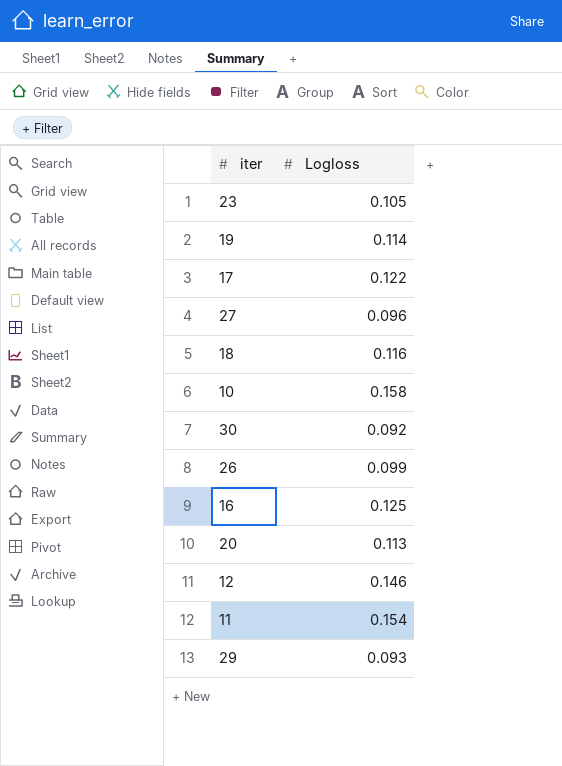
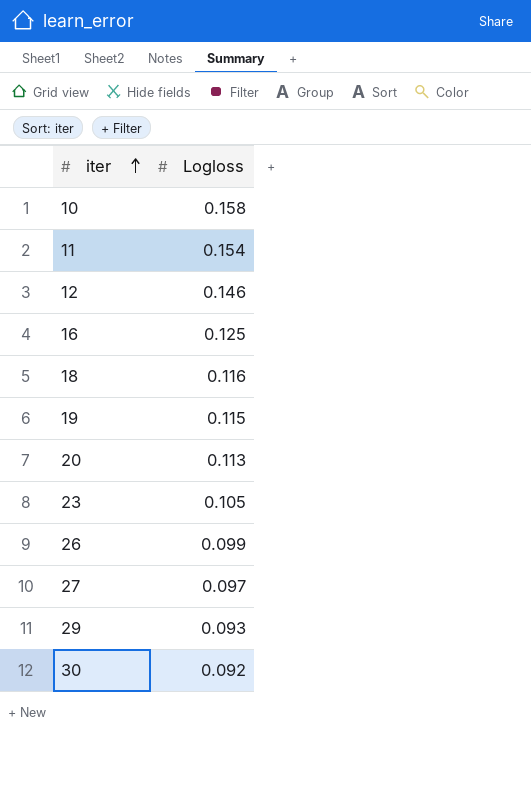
row order: none -> iter ascending
row 17: 0.122 -> none
19 | Logloss: 0.114 -> 0.115
27 | Logloss: 0.096 -> 0.097

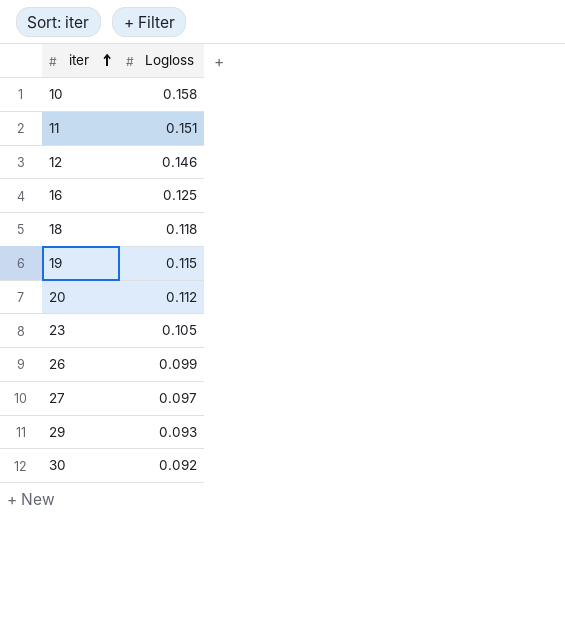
11 | Logloss: 0.154 -> 0.151
18 | Logloss: 0.116 -> 0.118
20 | Logloss: 0.113 -> 0.112

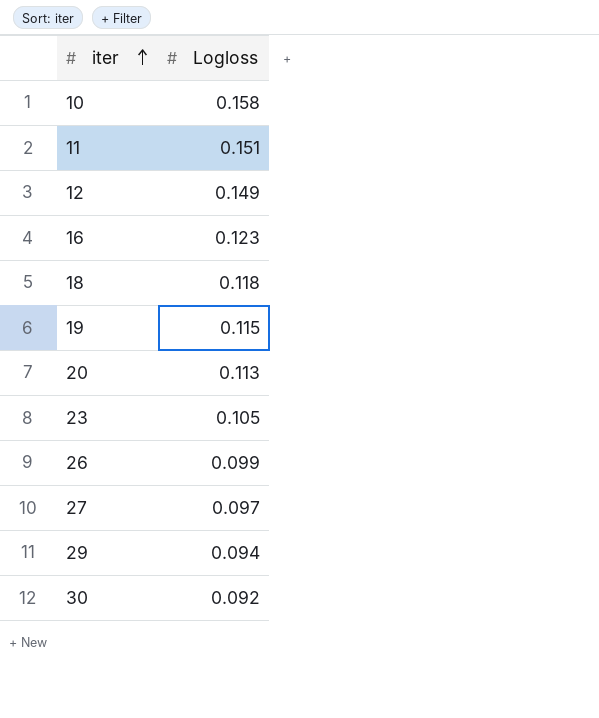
12 | Logloss: 0.146 -> 0.149
16 | Logloss: 0.125 -> 0.123
20 | Logloss: 0.112 -> 0.113
29 | Logloss: 0.093 -> 0.094

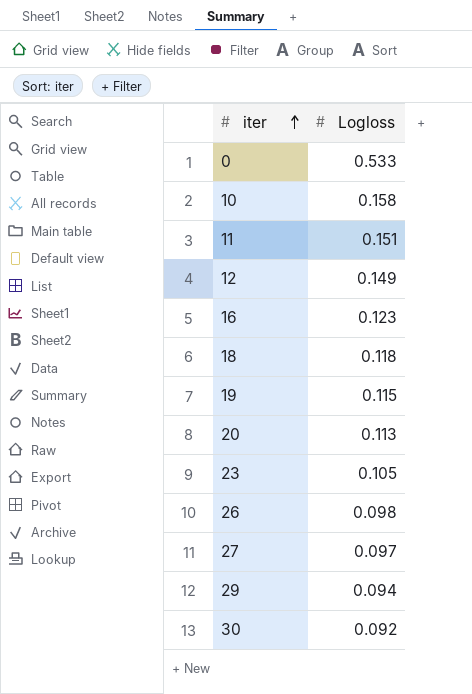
row 0: none -> 0.533
26 | Logloss: 0.099 -> 0.098

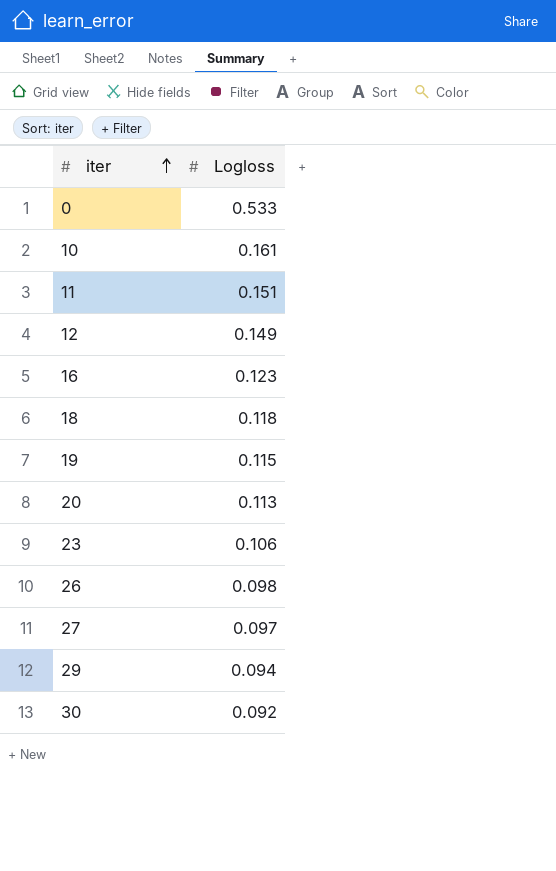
10 | Logloss: 0.158 -> 0.161
23 | Logloss: 0.105 -> 0.106

